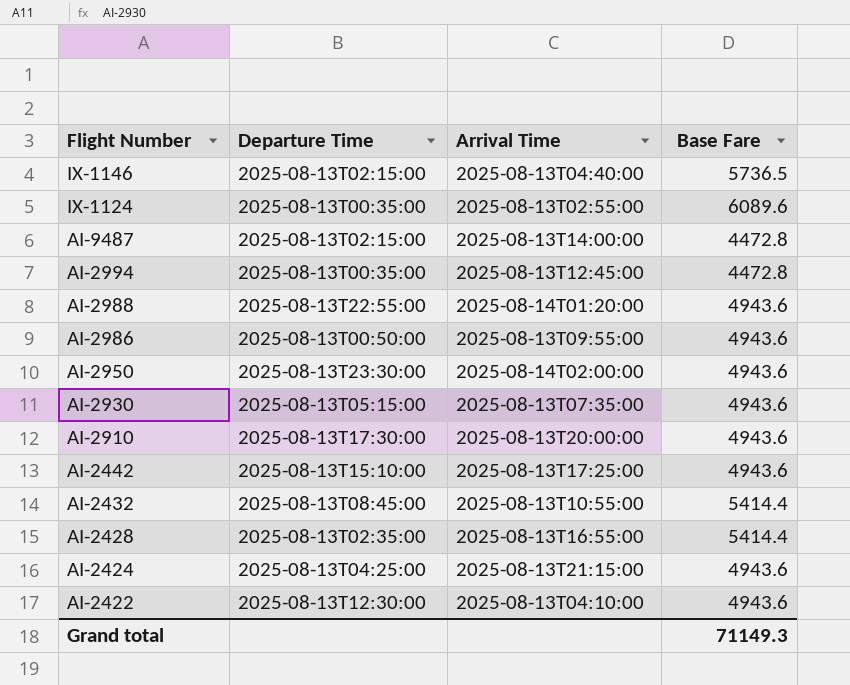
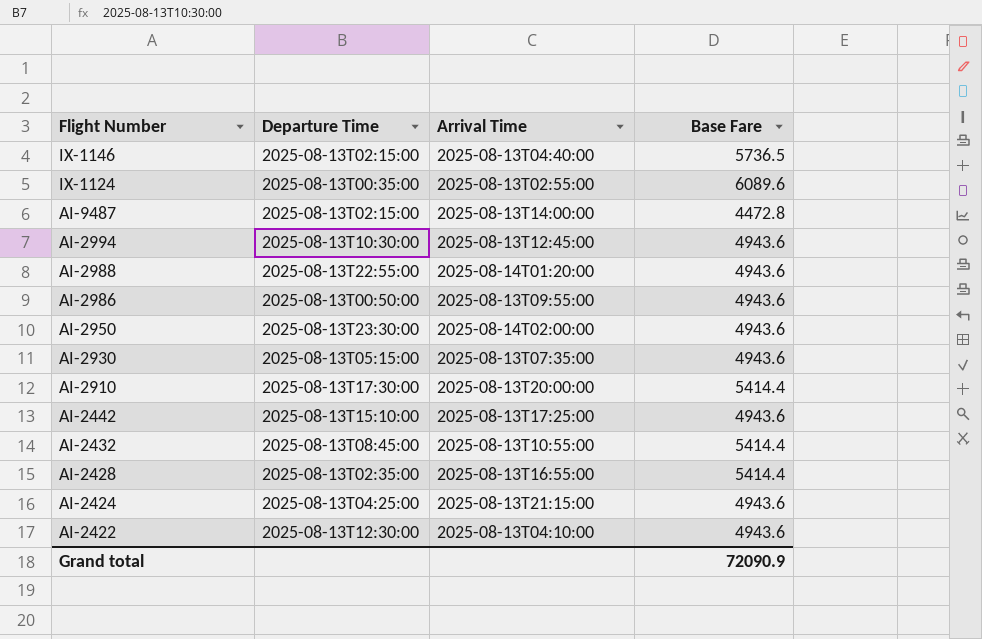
AI-2994 | Departure Time: 2025-08-13T00:35:00 -> 2025-08-13T10:30:00
AI-2994 | Base Fare: 4472.8 -> 4943.6
AI-2910 | Base Fare: 4943.6 -> 5414.4
Grand total | Base Fare: 71149.3 -> 72090.9

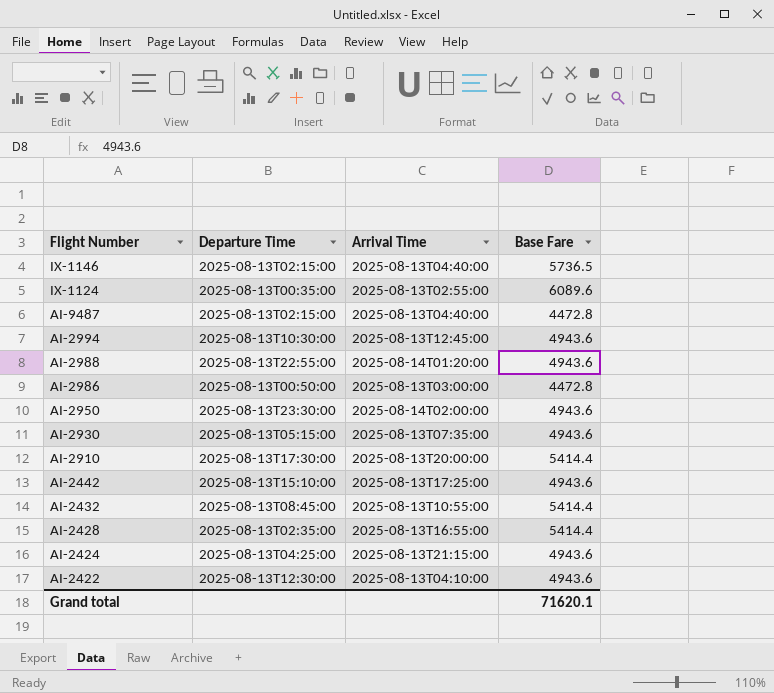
AI-9487 | Arrival Time: 2025-08-13T14:00:00 -> 2025-08-13T04:40:00
AI-2986 | Arrival Time: 2025-08-13T09:55:00 -> 2025-08-13T03:00:00
AI-2986 | Base Fare: 4943.6 -> 4472.8
Grand total | Base Fare: 72090.9 -> 71620.1

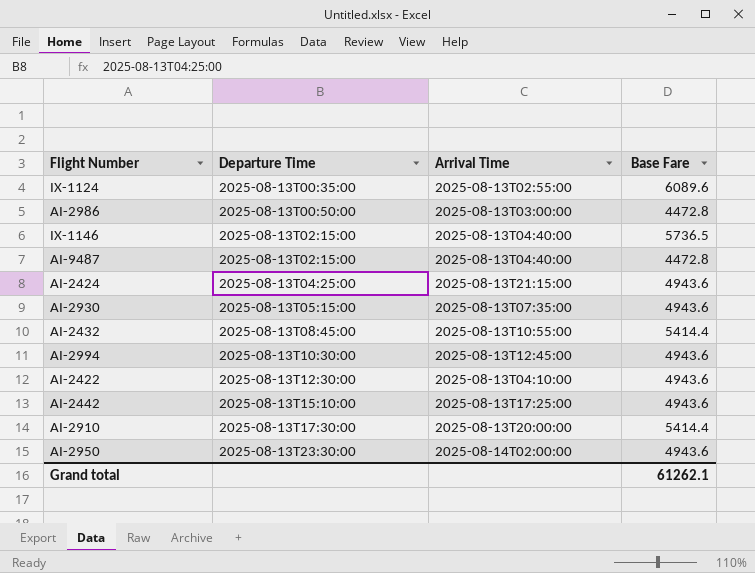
row order: Flight Number descending -> Departure Time ascending
row AI-2988: 2025-08-13T22:55:00 | 2025-08-14T01:20:00 | 4943.6 -> none
row AI-2428: 2025-08-13T02:35:00 | 2025-08-13T16:55:00 | 5414.4 -> none
Grand total | Base Fare: 71620.1 -> 61262.1

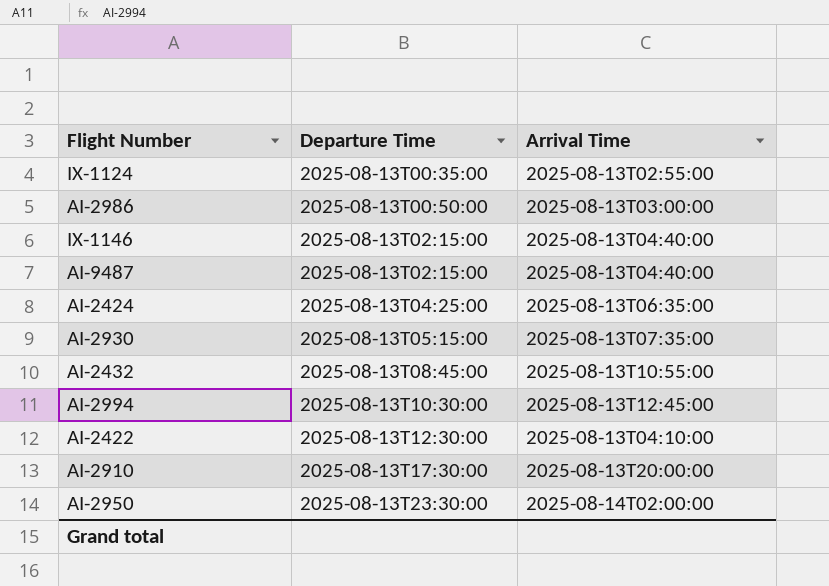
column Base Fare | position: 4 -> none
row AI-2442: 2025-08-13T15:10:00 | 2025-08-13T17:25:00 | 4943.6 -> none
AI-2424 | Arrival Time: 2025-08-13T21:15:00 -> 2025-08-13T06:35:00

